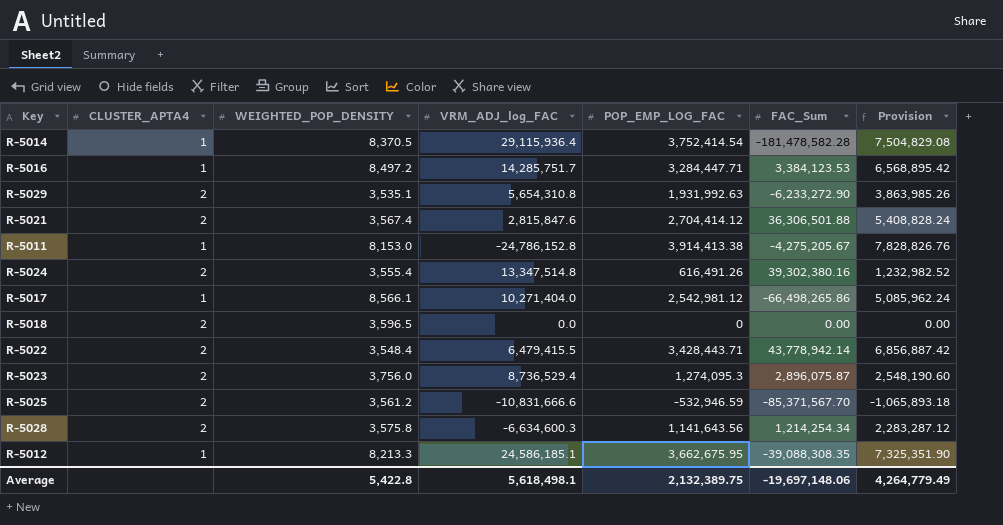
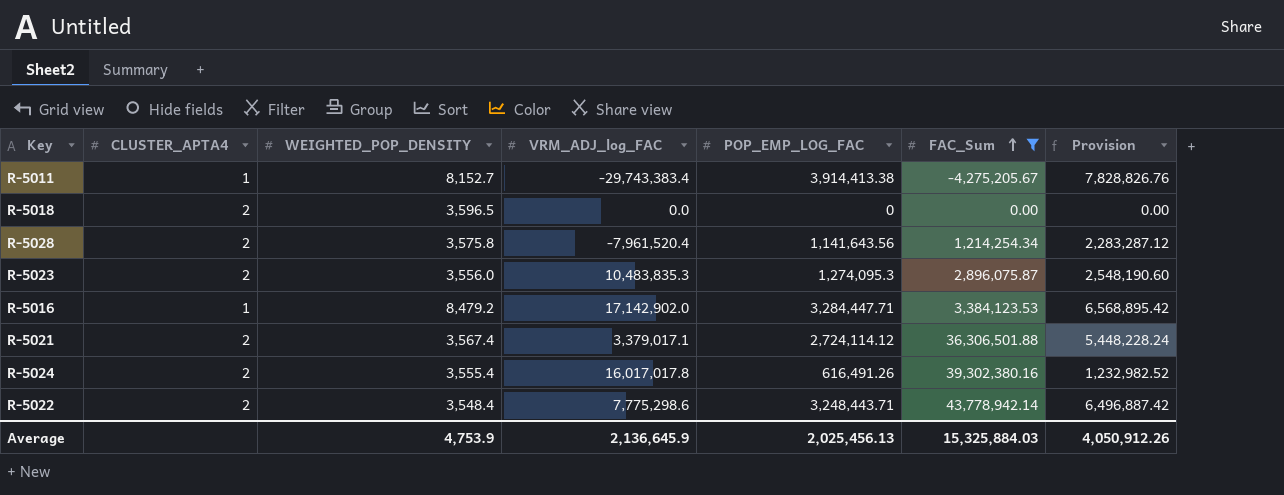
filter: none -> FAC_Sum >= -4,275,205.67
row order: none -> FAC_Sum ascending
R-5011 | WEIGHTED_POP_DENSITY: 8,153.0 -> 8,152.7
R-5011 | VRM_ADJ_log_FAC: -24,786,152.8 -> -29,743,383.4
R-5028 | VRM_ADJ_log_FAC: -6,634,600.3 -> -7,961,520.4
R-5023 | WEIGHTED_POP_DENSITY: 3,756.0 -> 3,556.0
R-5023 | VRM_ADJ_log_FAC: 8,736,529.4 -> 10,483,835.3
R-5016 | WEIGHTED_POP_DENSITY: 8,497.2 -> 8,479.2
R-5016 | VRM_ADJ_log_FAC: 14,285,751.7 -> 17,142,902.0
R-5021 | VRM_ADJ_log_FAC: 2,815,847.6 -> 3,379,017.1
R-5021 | POP_EMP_LOG_FAC: 2,704,414.12 -> 2,724,114.12
R-5021 | Provision: 5,408,828.24 -> 5,448,228.24
R-5024 | VRM_ADJ_log_FAC: 13,347,514.8 -> 16,017,017.8
R-5022 | VRM_ADJ_log_FAC: 6,479,415.5 -> 7,775,298.6
R-5022 | POP_EMP_LOG_FAC: 3,428,443.71 -> 3,248,443.71
R-5022 | Provision: 6,856,887.42 -> 6,496,887.42
Average | WEIGHTED_POP_DENSITY: 5,422.8 -> 4,753.9
Average | VRM_ADJ_log_FAC: 5,618,498.1 -> 2,136,645.9
Average | POP_EMP_LOG_FAC: 2,132,389.75 -> 2,025,456.13
Average | FAC_Sum: -19,697,148.06 -> 15,325,884.03
Average | Provision: 4,264,779.49 -> 4,050,912.26

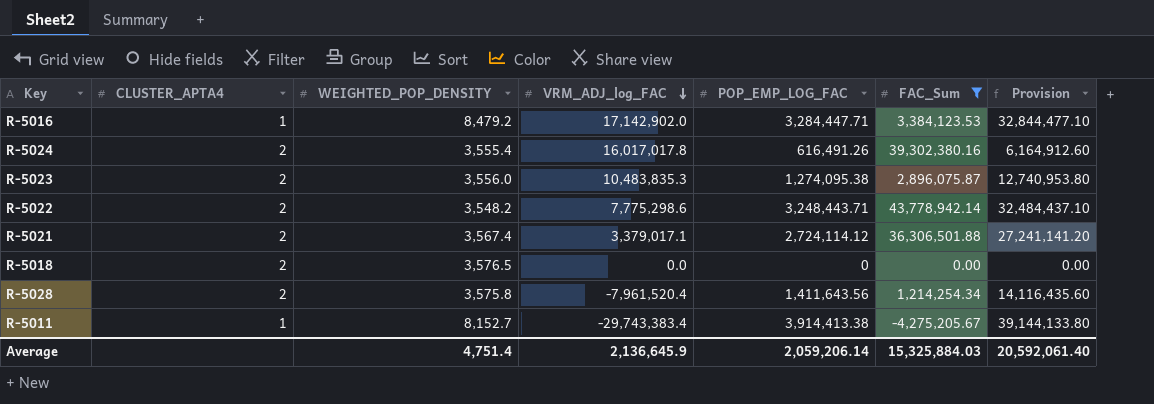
row order: FAC_Sum ascending -> VRM_ADJ_log_FAC descending
column Provision | formula: [POP_EMP_LOG_FAC] * 2 -> [POP_EMP_LOG_FAC] * 10
R-5023 | POP_EMP_LOG_FAC: 1,274,095.3 -> 1,274,095.38
R-5022 | WEIGHTED_POP_DENSITY: 3,548.4 -> 3,548.2
R-5018 | WEIGHTED_POP_DENSITY: 3,596.5 -> 3,576.5
R-5028 | POP_EMP_LOG_FAC: 1,141,643.56 -> 1,411,643.56
Average | WEIGHTED_POP_DENSITY: 4,753.9 -> 4,751.4
Average | POP_EMP_LOG_FAC: 2,025,456.13 -> 2,059,206.14
Average | Provision: 4,050,912.26 -> 20,592,061.40

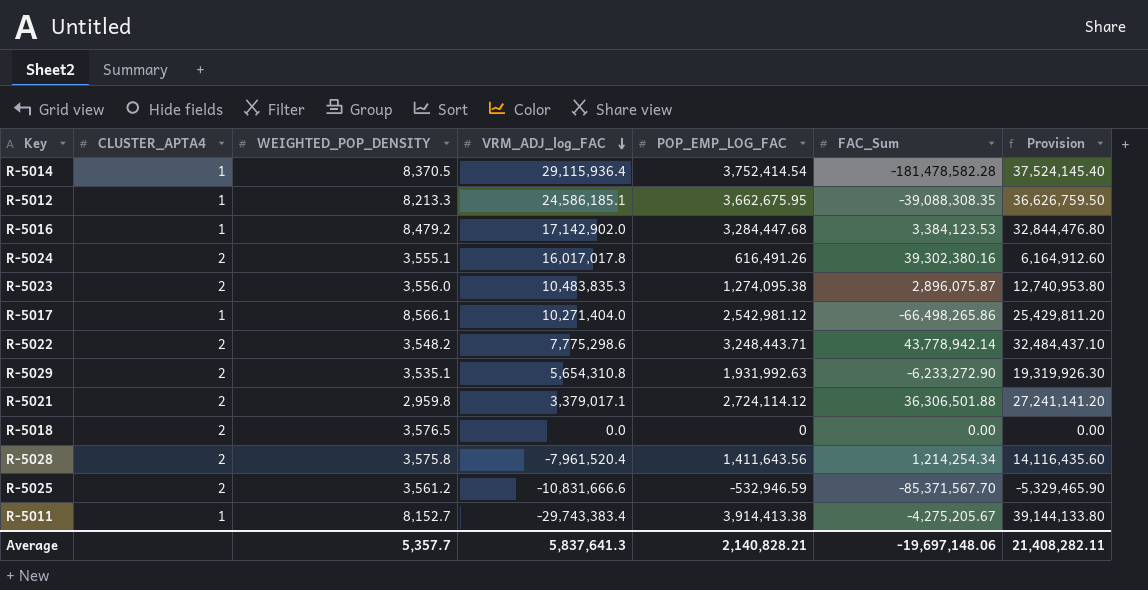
filter: FAC_Sum >= -4,275,205.67 -> none
R-5016 | POP_EMP_LOG_FAC: 3,284,447.71 -> 3,284,447.68
R-5016 | Provision: 32,844,477.10 -> 32,844,476.80
R-5024 | WEIGHTED_POP_DENSITY: 3,555.4 -> 3,555.1
R-5021 | WEIGHTED_POP_DENSITY: 3,567.4 -> 2,959.8
Average | WEIGHTED_POP_DENSITY: 4,751.4 -> 5,357.7
Average | VRM_ADJ_log_FAC: 2,136,645.9 -> 5,837,641.3
Average | POP_EMP_LOG_FAC: 2,059,206.14 -> 2,140,828.21
Average | FAC_Sum: 15,325,884.03 -> -19,697,148.06
Average | Provision: 20,592,061.40 -> 21,408,282.11

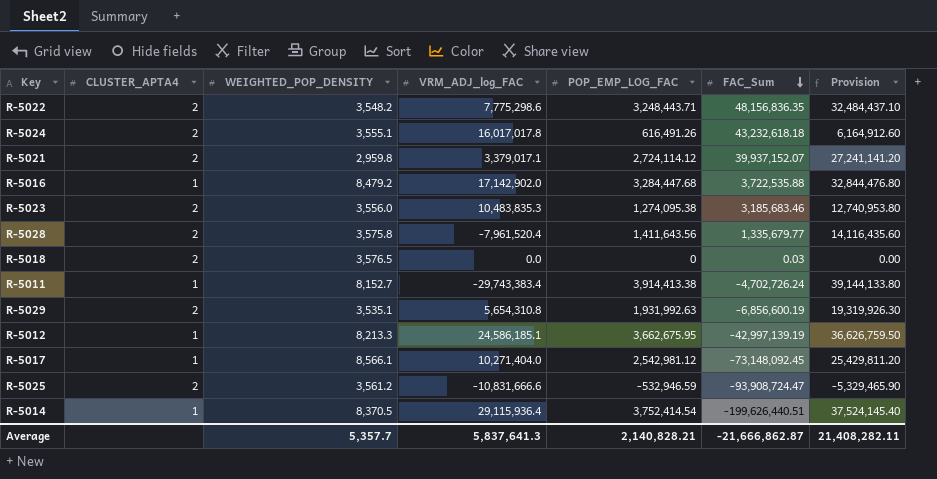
row order: VRM_ADJ_log_FAC descending -> FAC_Sum descending
R-5022 | FAC_Sum: 43,778,942.14 -> 48,156,836.35
R-5024 | FAC_Sum: 39,302,380.16 -> 43,232,618.18
R-5021 | FAC_Sum: 36,306,501.88 -> 39,937,152.07
R-5016 | FAC_Sum: 3,384,123.53 -> 3,722,535.88
R-5023 | FAC_Sum: 2,896,075.87 -> 3,185,683.46
R-5028 | FAC_Sum: 1,214,254.34 -> 1,335,679.77
R-5018 | FAC_Sum: 0.00 -> 0.03
R-5011 | FAC_Sum: -4,275,205.67 -> -4,702,726.24
R-5029 | FAC_Sum: -6,233,272.90 -> -6,856,600.19
R-5012 | FAC_Sum: -39,088,308.35 -> -42,997,139.19
R-5017 | FAC_Sum: -66,498,265.86 -> -73,148,092.45
R-5025 | FAC_Sum: -85,371,567.70 -> -93,908,724.47
R-5014 | FAC_Sum: -181,478,582.28 -> -199,626,440.51
Average | FAC_Sum: -19,697,148.06 -> -21,666,862.87

